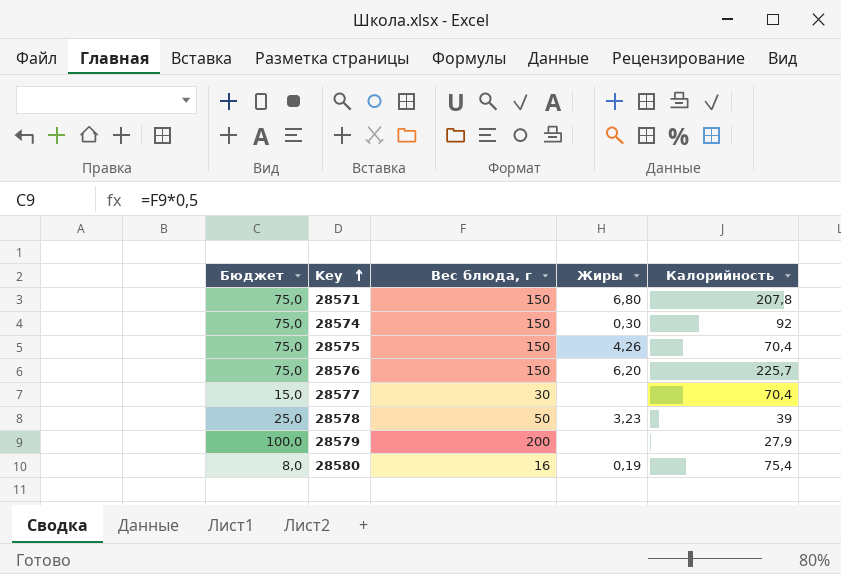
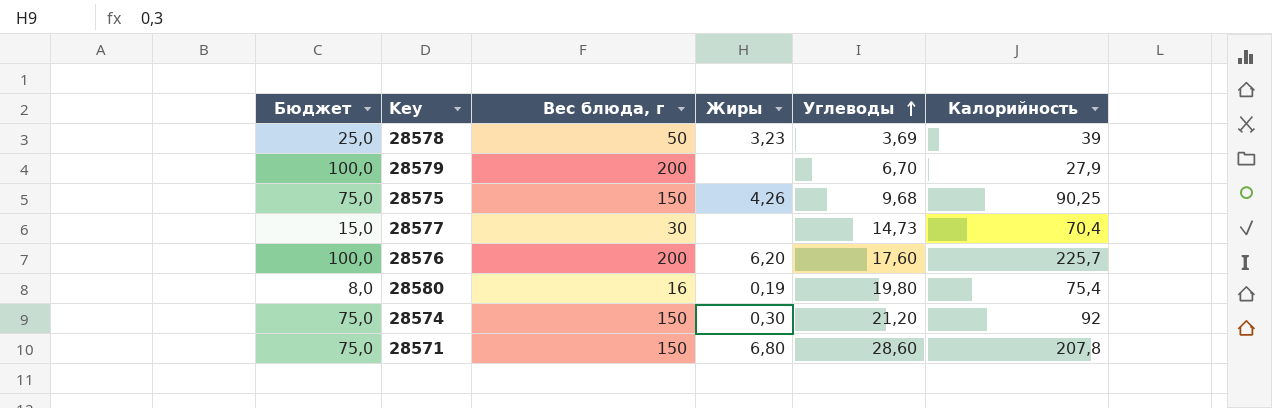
row order: Key ascending -> Углеводы ascending
column Углеводы | position: none -> 5
28575 | Калорийность: 70,4 -> 90,25
28576 | Бюджет: 75,0 -> 100,0
28576 | Вес блюда, г: 150 -> 200

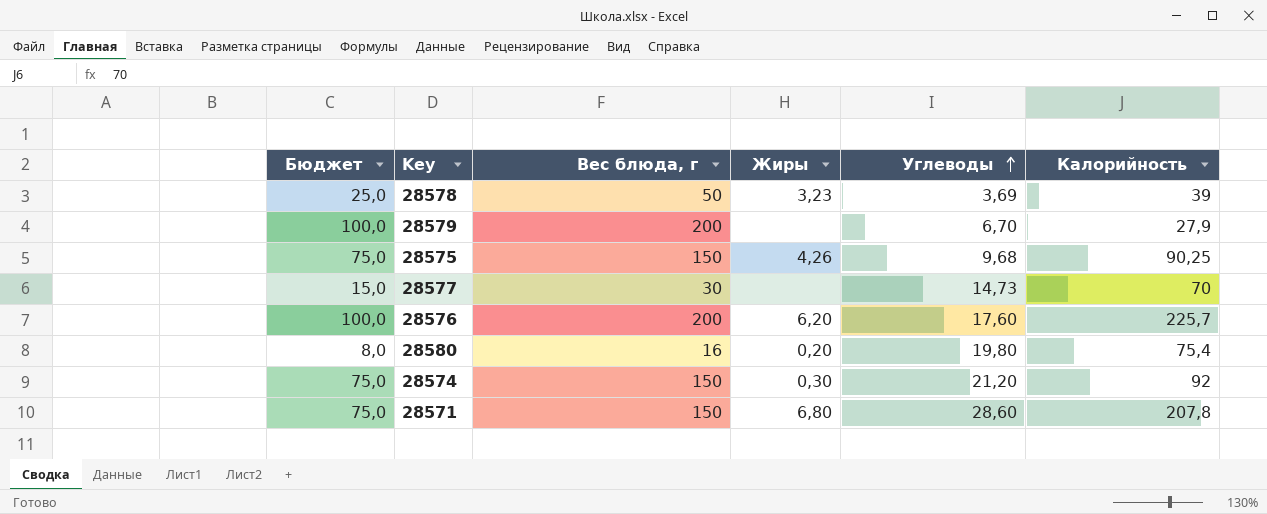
28577 | Калорийность: 70,4 -> 70
28580 | Жиры: 0,19 -> 0,20

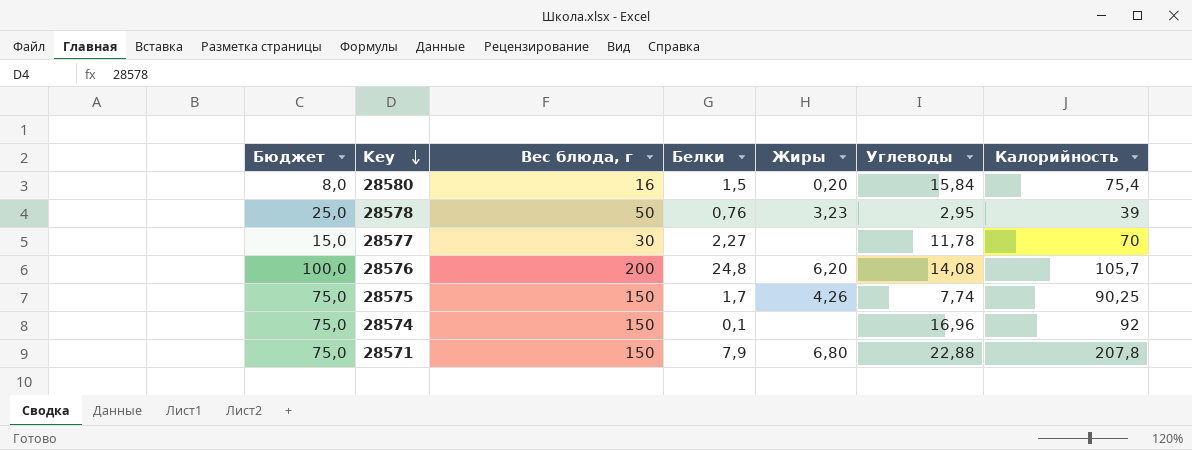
row order: Углеводы ascending -> Key descending
column Белки | position: none -> 4
row 28579: 100,0 | 200 | none | 6,70 | 27,9 -> none
28580 | Углеводы: 19,80 -> 15,84
28578 | Углеводы: 3,69 -> 2,95
28577 | Углеводы: 14,73 -> 11,78
28576 | Углеводы: 17,60 -> 14,08
28576 | Калорийность: 225,7 -> 105,7
28575 | Углеводы: 9,68 -> 7,74
28574 | Жиры: 0,30 -> none
28574 | Углеводы: 21,20 -> 16,96
28571 | Углеводы: 28,60 -> 22,88

